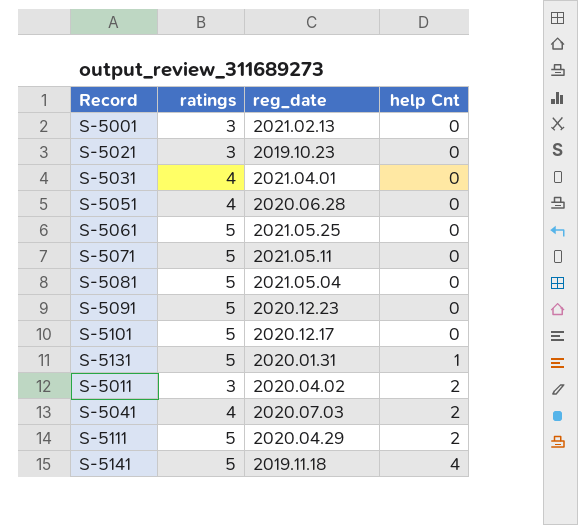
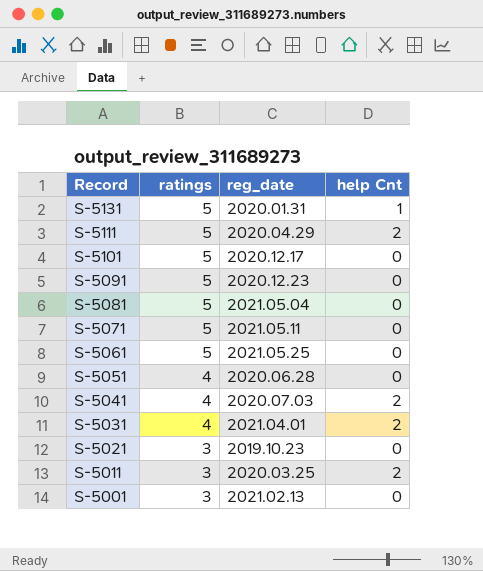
row order: help Cnt ascending -> Record descending
row S-5141: 5 | 2019.11.18 | 4 -> none
S-5031 | help Cnt: 0 -> 2
S-5011 | reg_date: 2020.04.02 -> 2020.03.25

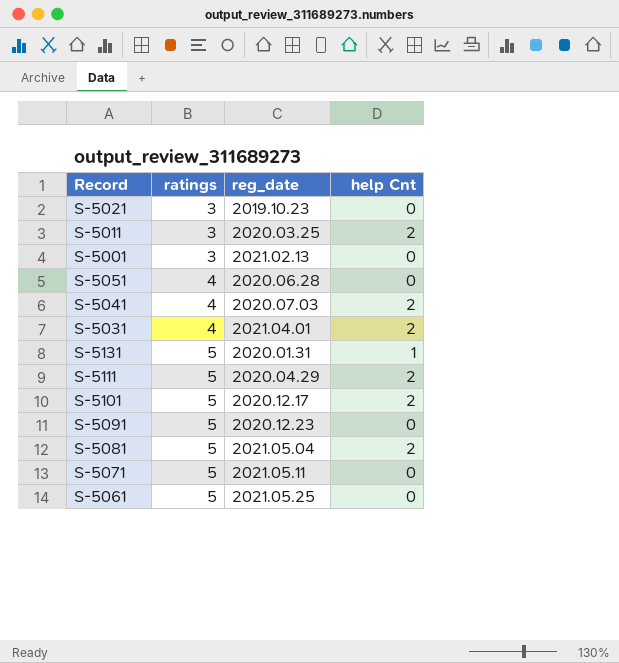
row order: Record descending -> ratings ascending
S-5101 | help Cnt: 0 -> 2
S-5081 | help Cnt: 0 -> 2

